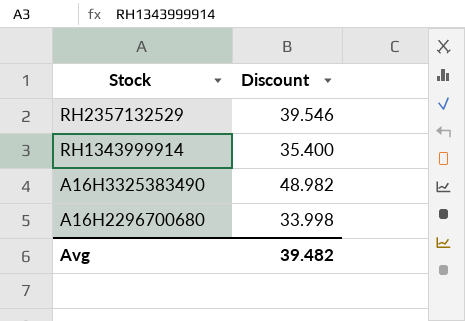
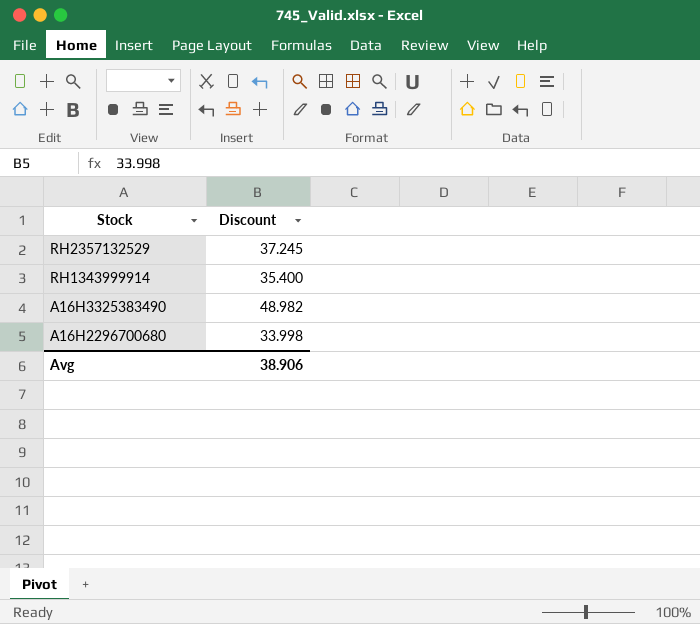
RH2357132529 | Discount: 39.546 -> 37.245
Avg | Discount: 39.482 -> 38.906

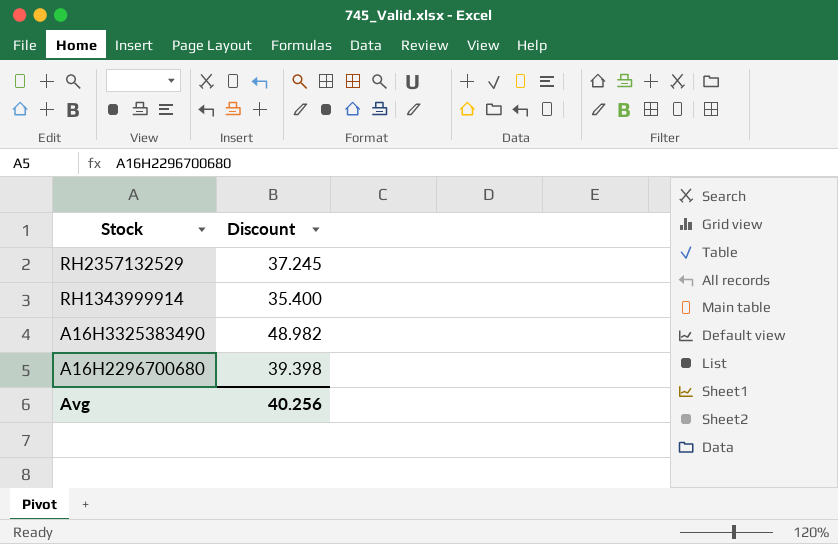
A16H2296700680 | Discount: 33.998 -> 39.398
Avg | Discount: 38.906 -> 40.256

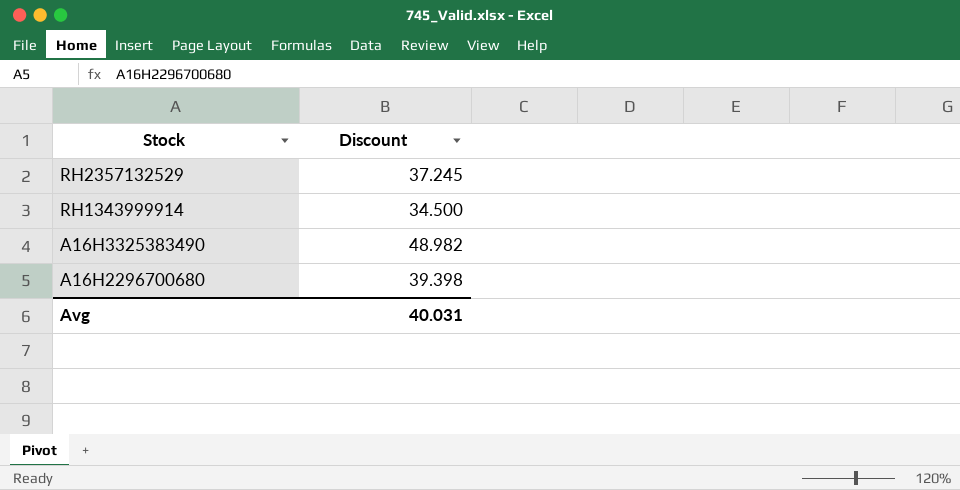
RH1343999914 | Discount: 35.400 -> 34.500
Avg | Discount: 40.256 -> 40.031

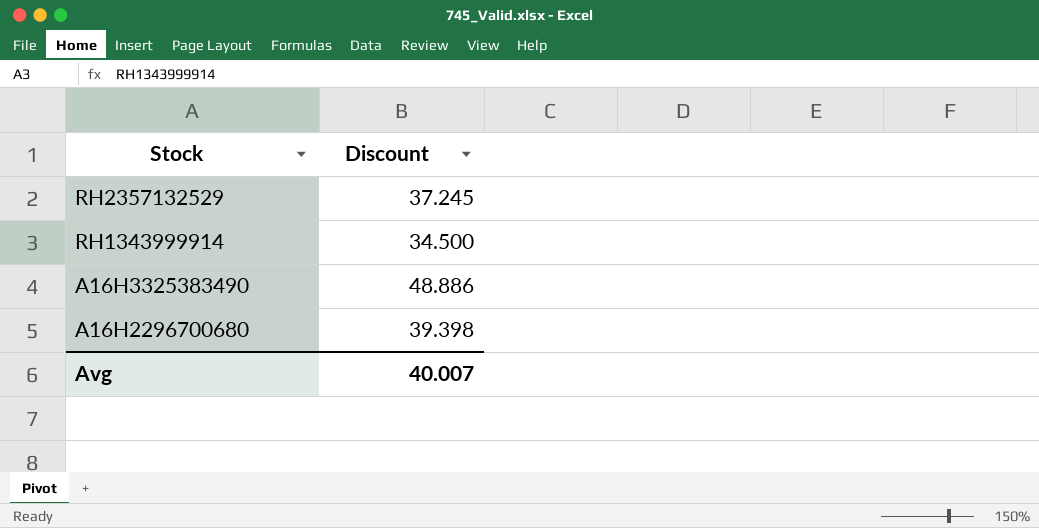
A16H3325383490 | Discount: 48.982 -> 48.886
Avg | Discount: 40.031 -> 40.007

